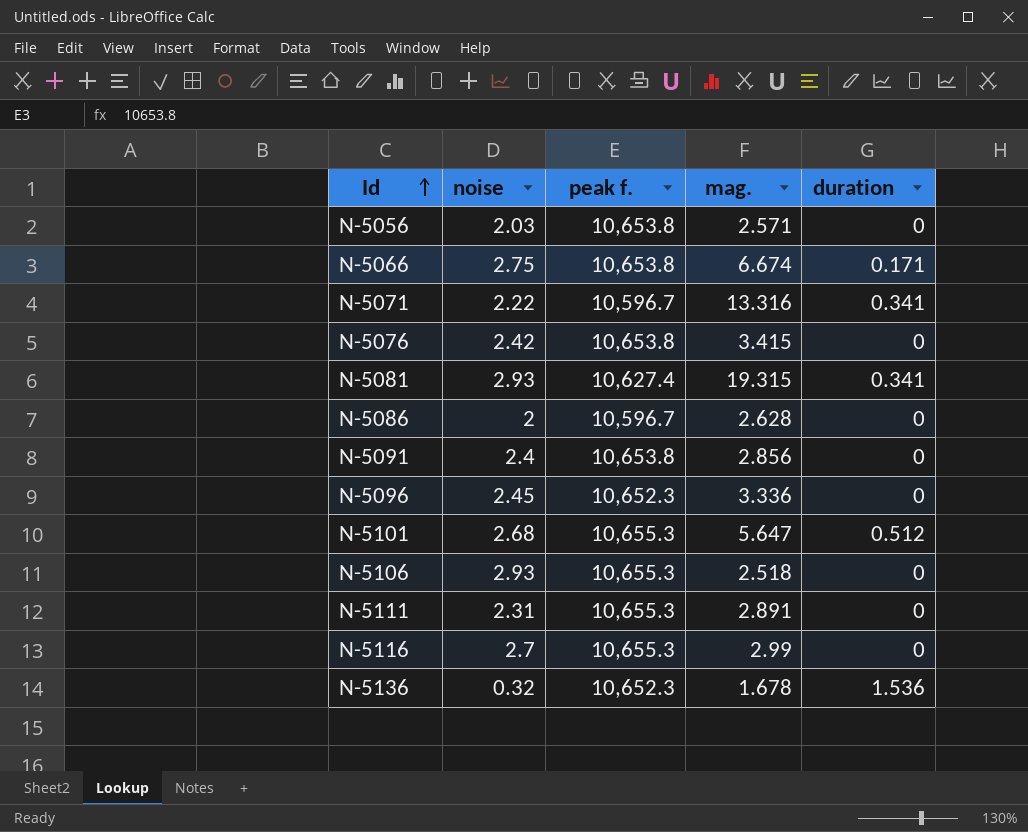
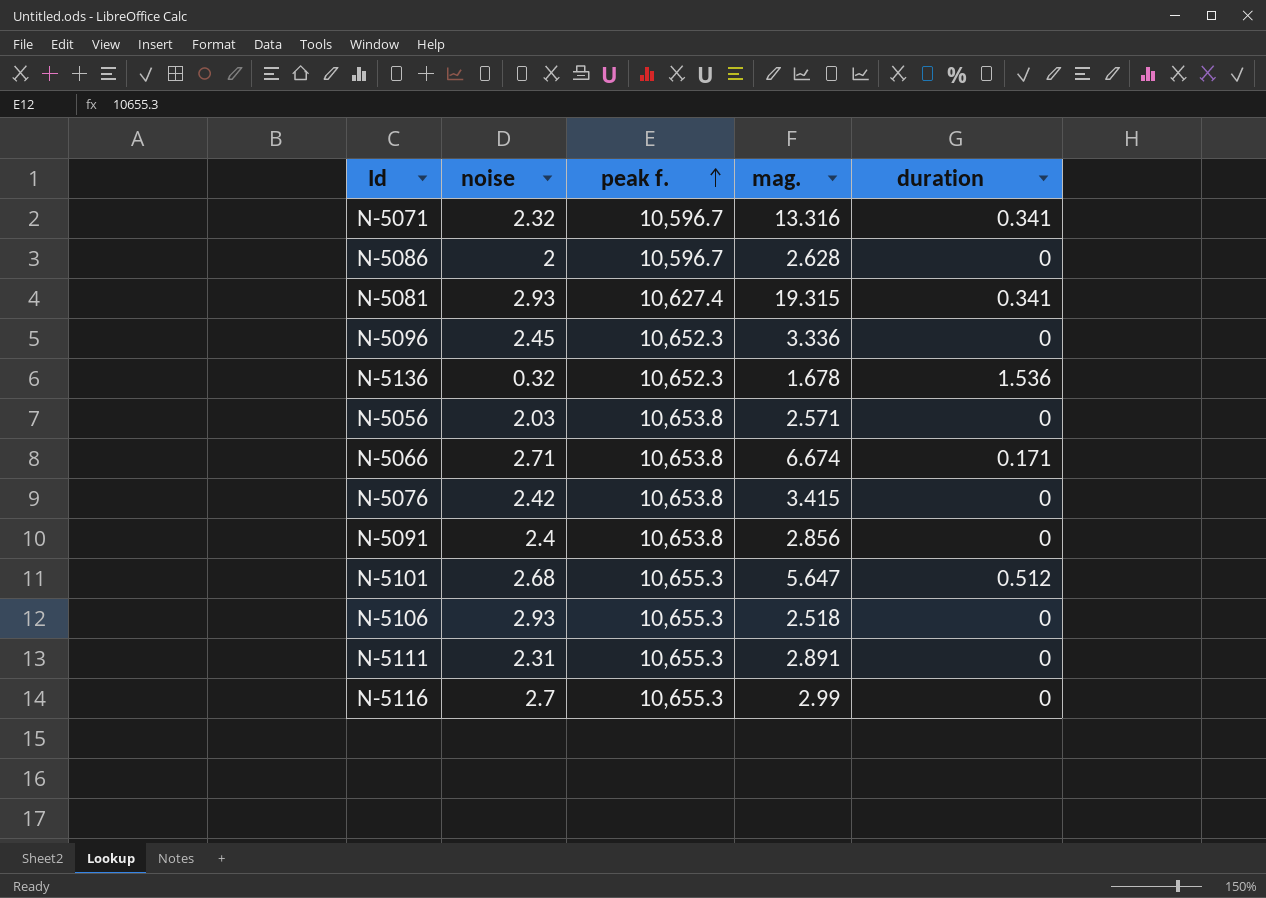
row order: Id ascending -> peak f. ascending
N-5071 | noise: 2.22 -> 2.32
N-5066 | noise: 2.75 -> 2.71

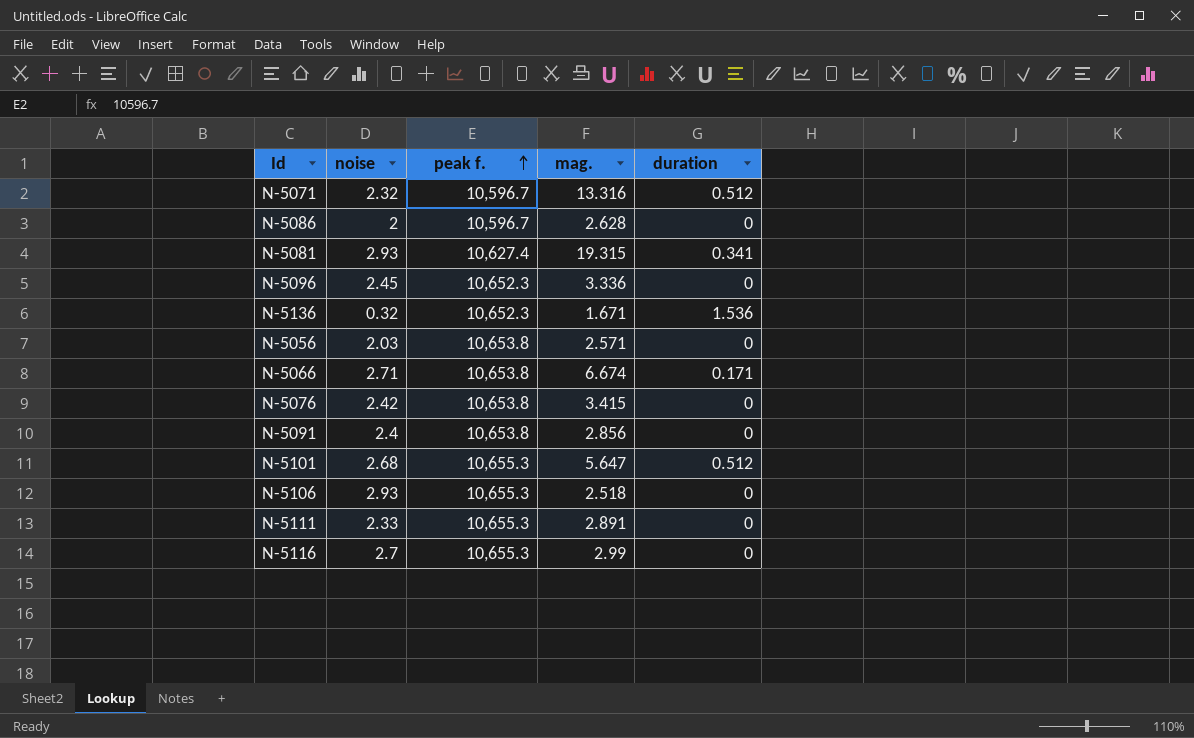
N-5071 | duration: 0.341 -> 0.512
N-5136 | mag.: 1.678 -> 1.671
N-5111 | noise: 2.31 -> 2.33

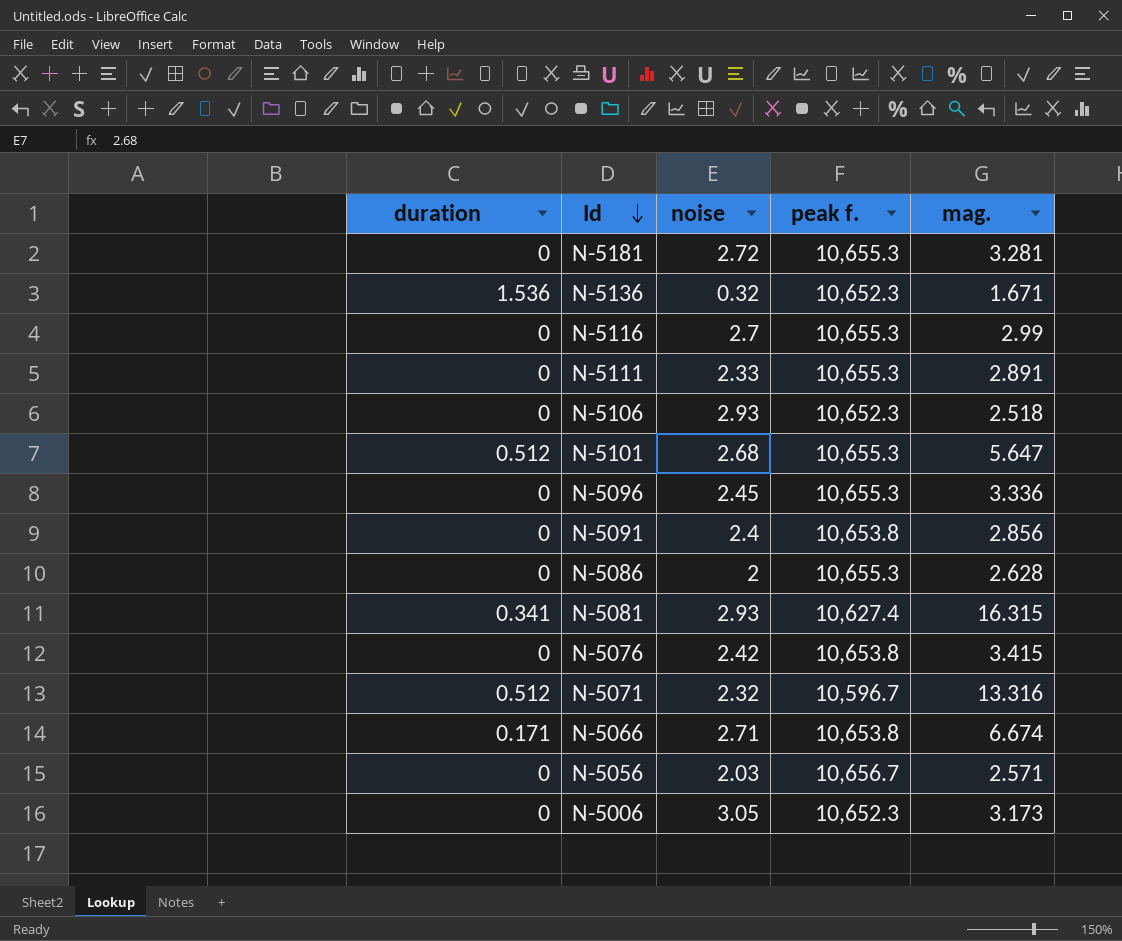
row order: peak f. ascending -> Id descending
column duration | position: 5 -> 1
row N-5181: none -> 0 | 2.72 | 10,655.3 | 3.281
N-5106 | peak f.: 10,655.3 -> 10,652.3
N-5096 | peak f.: 10,652.3 -> 10,655.3
N-5086 | peak f.: 10,596.7 -> 10,655.3
N-5081 | mag.: 19.315 -> 16.315
N-5056 | peak f.: 10,653.8 -> 10,656.7
row N-5006: none -> 0 | 3.05 | 10,652.3 | 3.173

